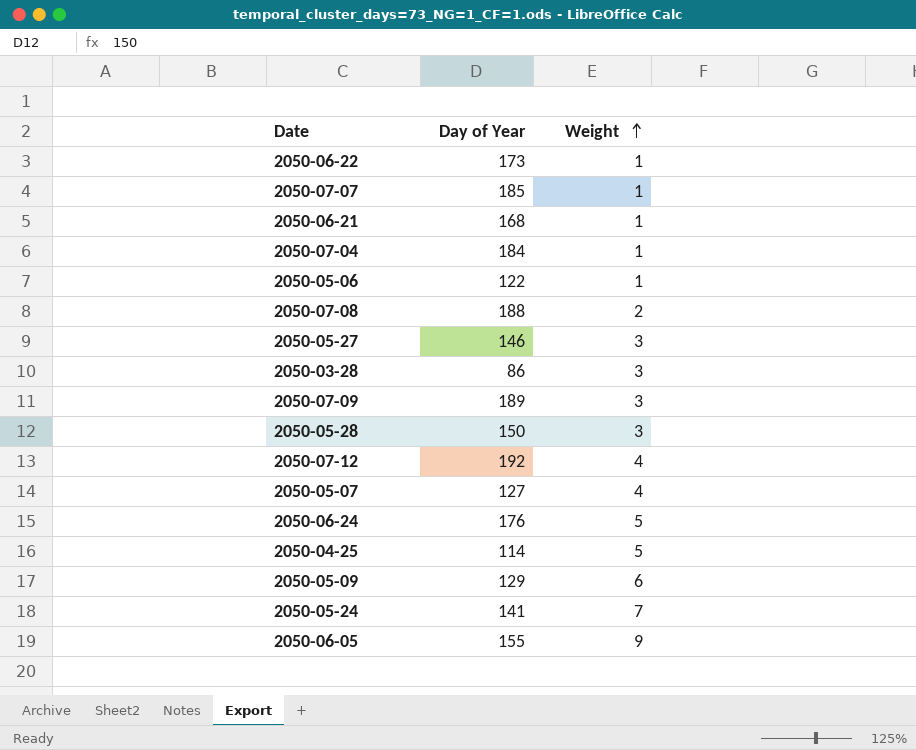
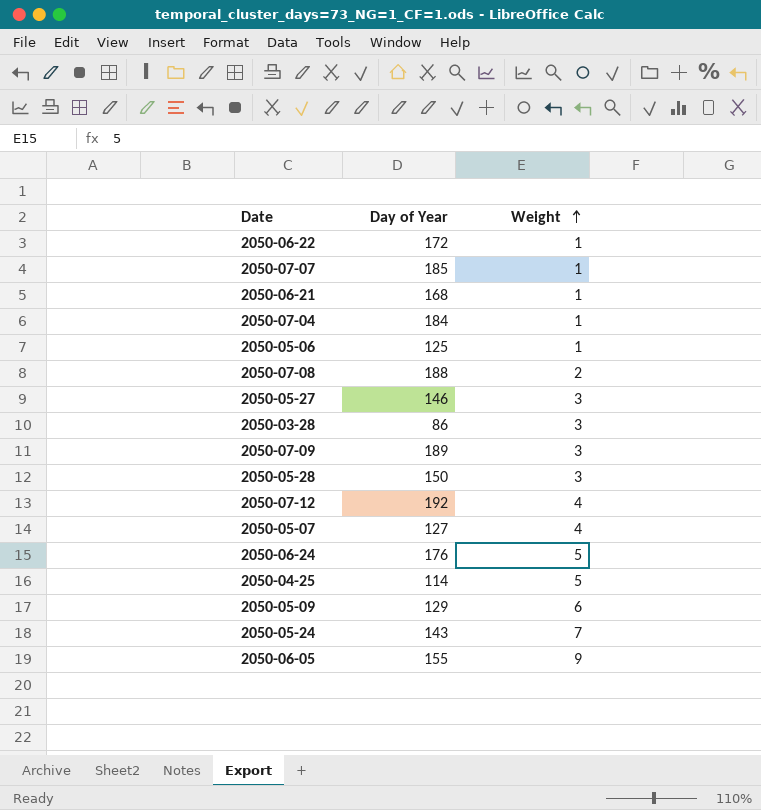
2050-06-22 | Day of Year: 173 -> 172
2050-05-06 | Day of Year: 122 -> 125
2050-05-24 | Day of Year: 141 -> 143

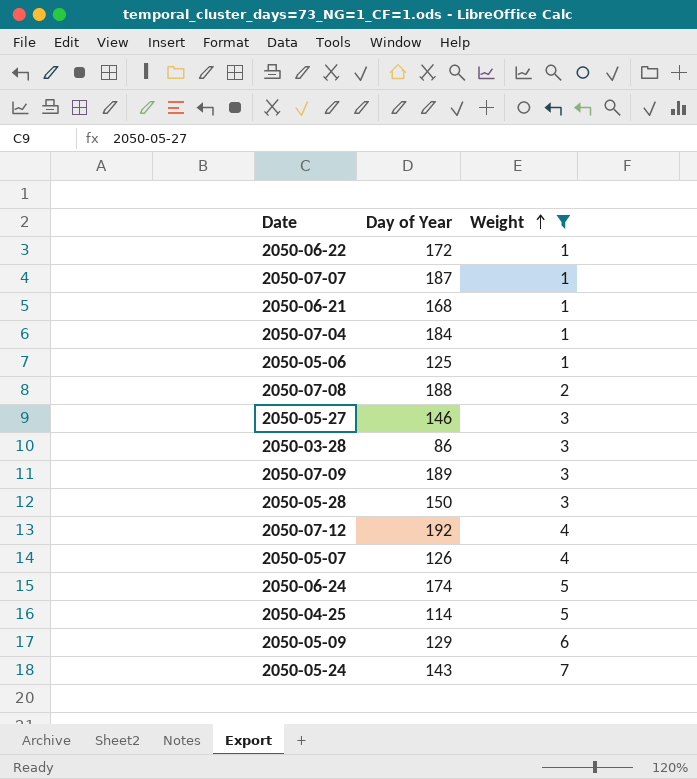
filter: none -> Weight != 9
2050-07-07 | Day of Year: 185 -> 187
2050-05-07 | Day of Year: 127 -> 126
2050-06-24 | Day of Year: 176 -> 174

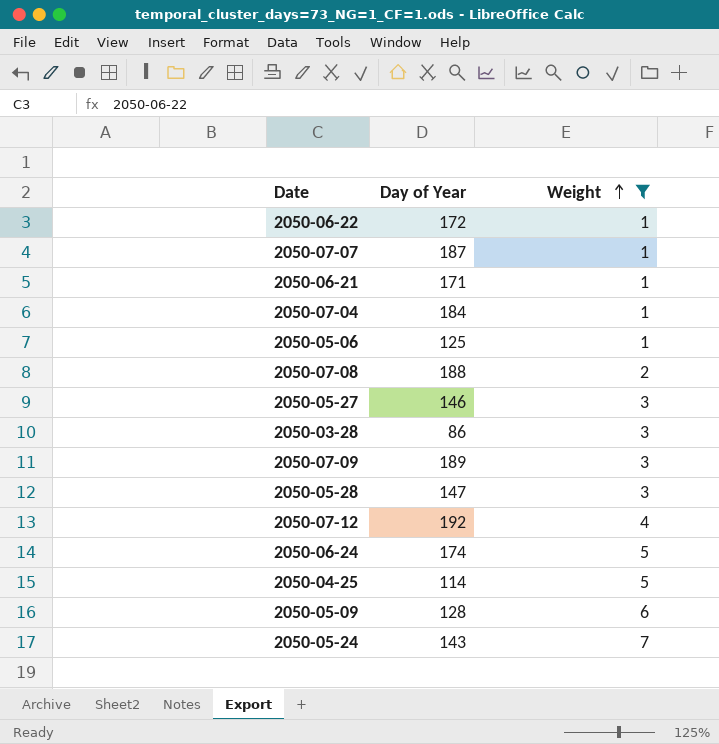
row 2050-05-07: 126 | 4 -> none
2050-06-21 | Day of Year: 168 -> 171
2050-05-28 | Day of Year: 150 -> 147
2050-05-09 | Day of Year: 129 -> 128

